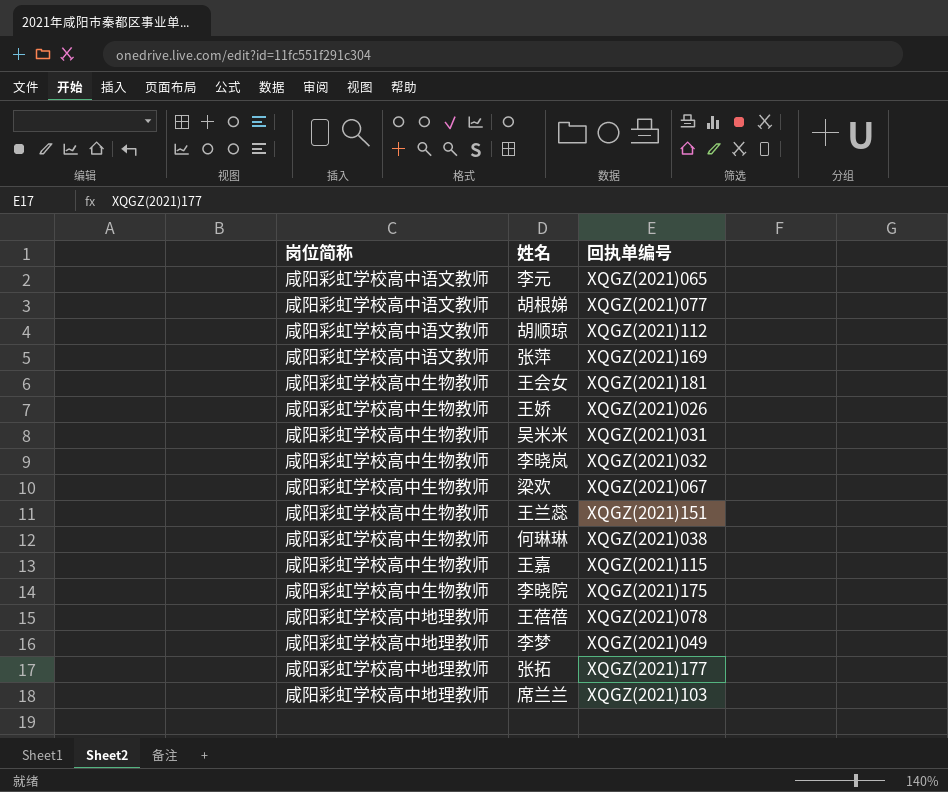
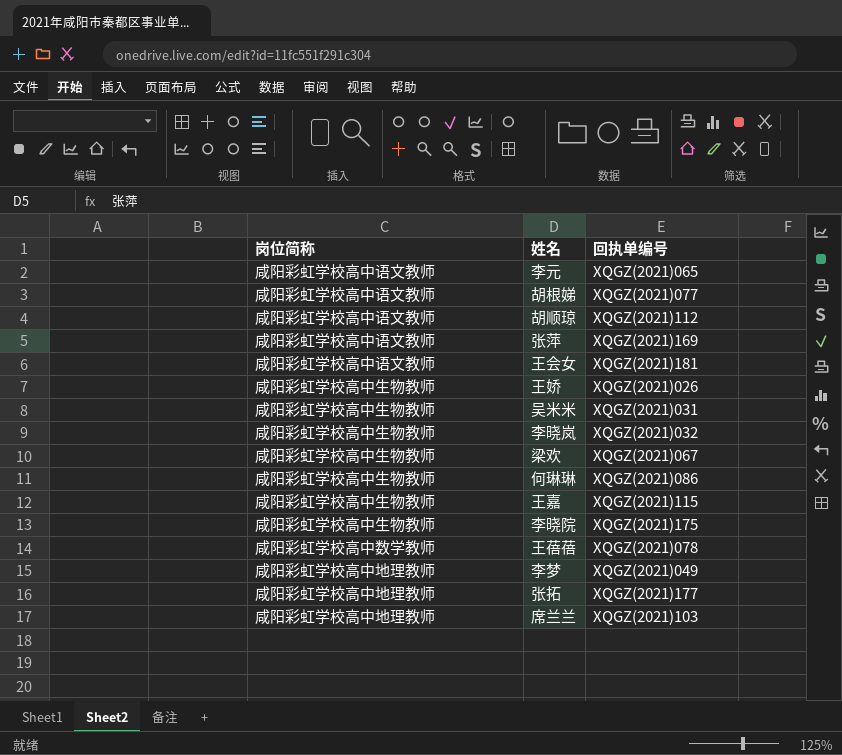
row 王兰蕊: 咸阳彩虹学校高中生物教师 | XQGZ(2021)151 -> none
王会女 | 岗位简称: 咸阳彩虹学校高中生物教师 -> 咸阳彩虹学校高中语文教师
何琳琳 | 回执单编号: XQGZ(2021)038 -> XQGZ(2021)086
王蓓蓓 | 岗位简称: 咸阳彩虹学校高中地理教师 -> 咸阳彩虹学校高中数学教师

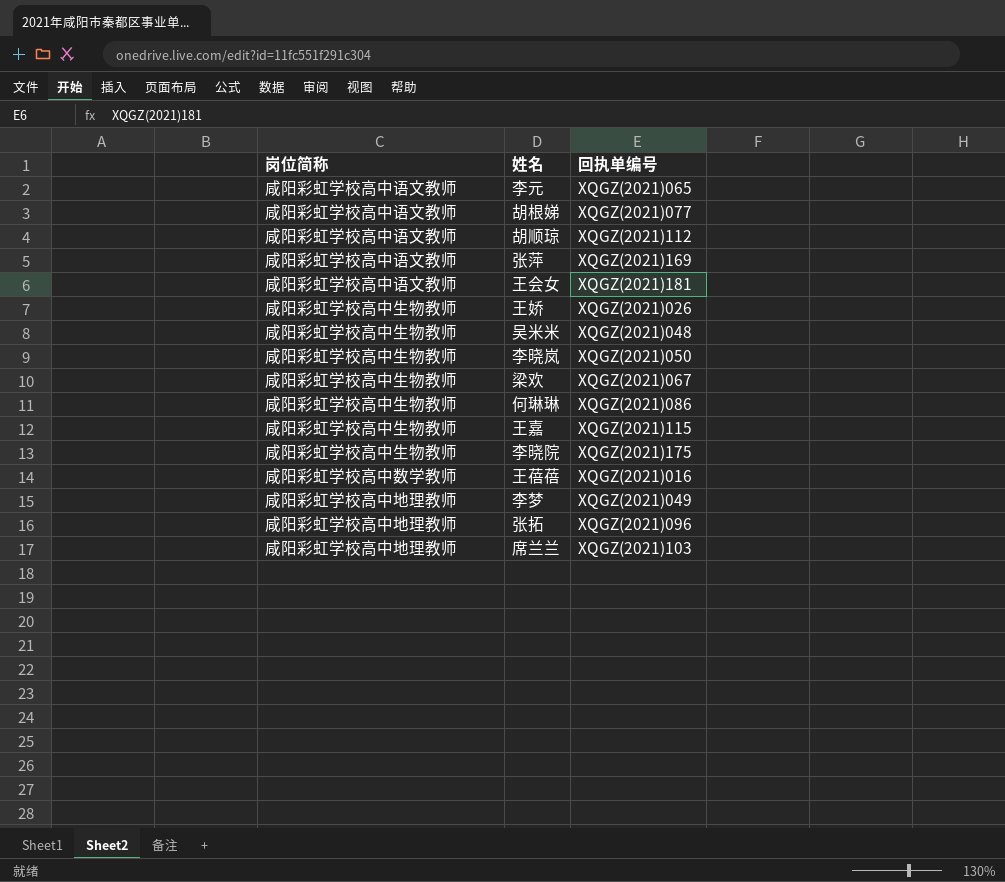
吴米米 | 回执单编号: XQGZ(2021)031 -> XQGZ(2021)048
李晓岚 | 回执单编号: XQGZ(2021)032 -> XQGZ(2021)050
王蓓蓓 | 回执单编号: XQGZ(2021)078 -> XQGZ(2021)016
张拓 | 回执单编号: XQGZ(2021)177 -> XQGZ(2021)096

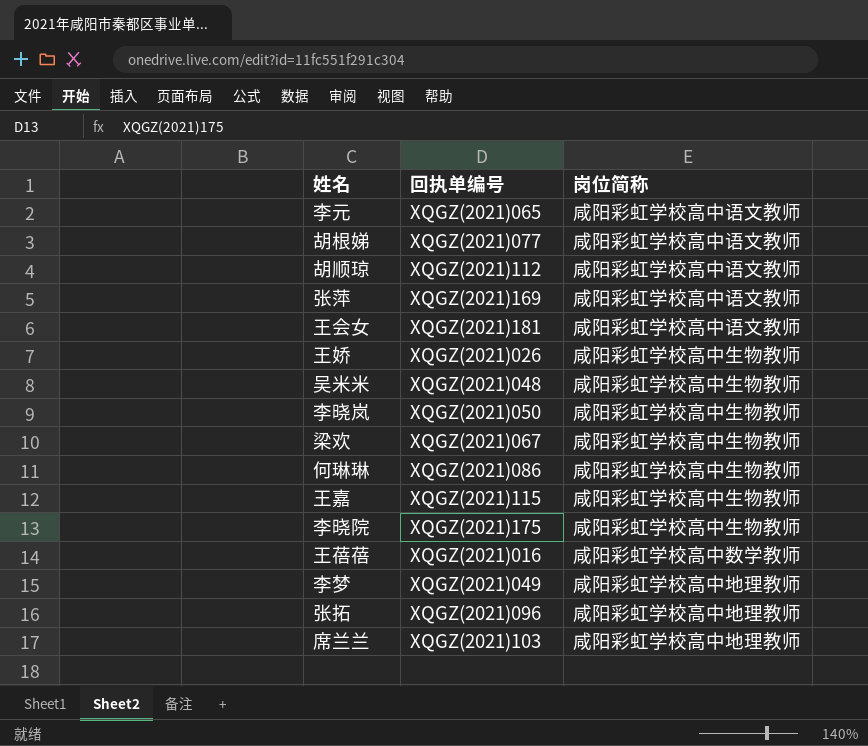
column 岗位简称 | position: 1 -> 3

